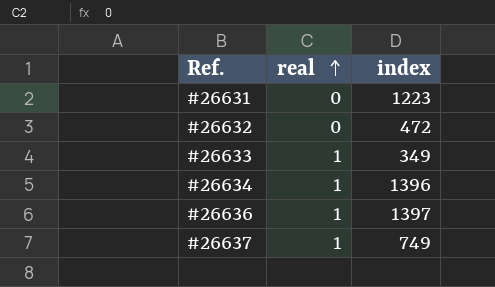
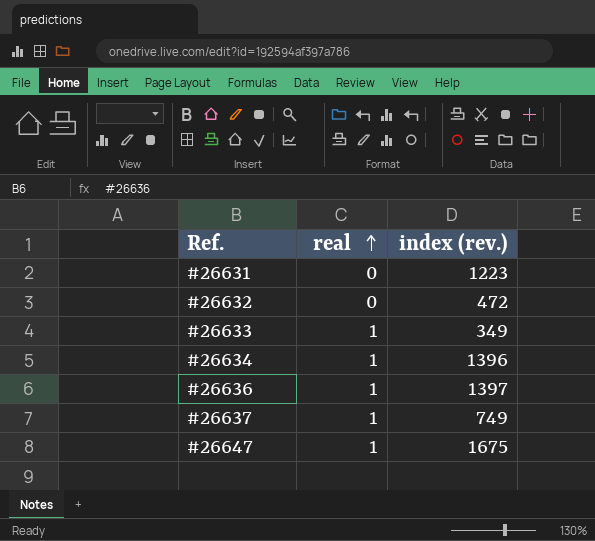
column name: index -> index (rev.)
row #26647: none -> 1 | 1675

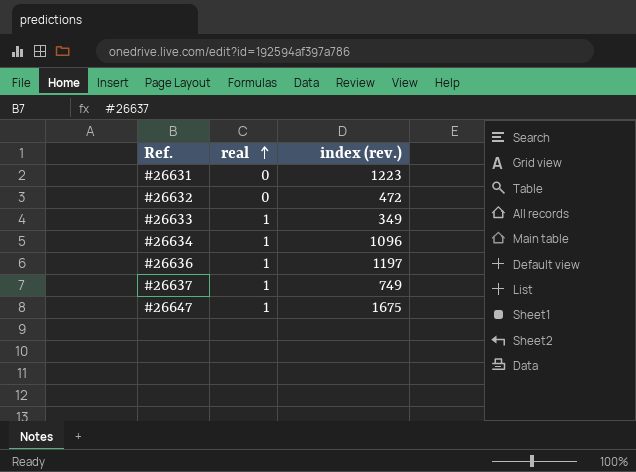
#26634 | index (rev.): 1396 -> 1096
#26636 | index (rev.): 1397 -> 1197

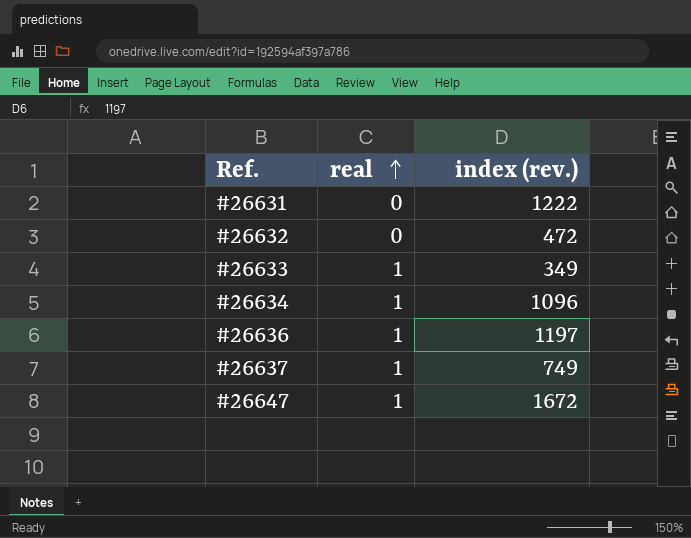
#26631 | index (rev.): 1223 -> 1222
#26647 | index (rev.): 1675 -> 1672

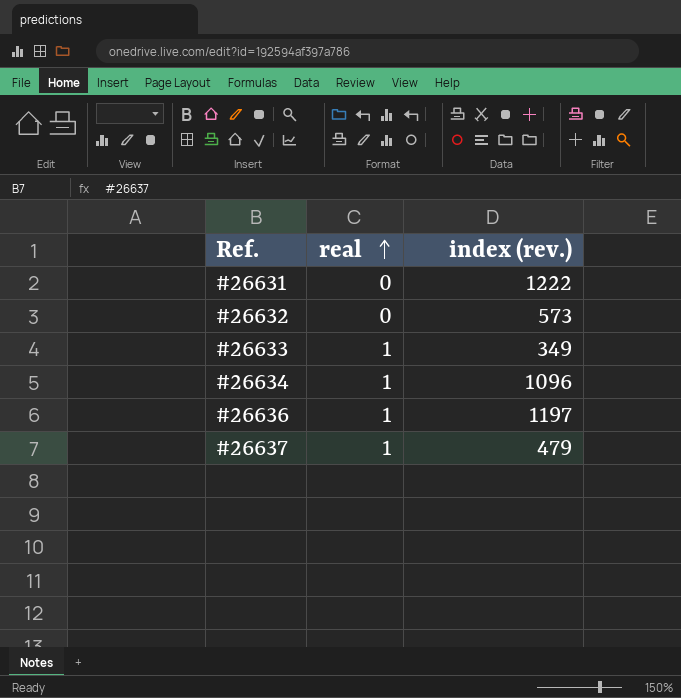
row #26647: 1 | 1672 -> none
#26632 | index (rev.): 472 -> 573
#26637 | index (rev.): 749 -> 479

